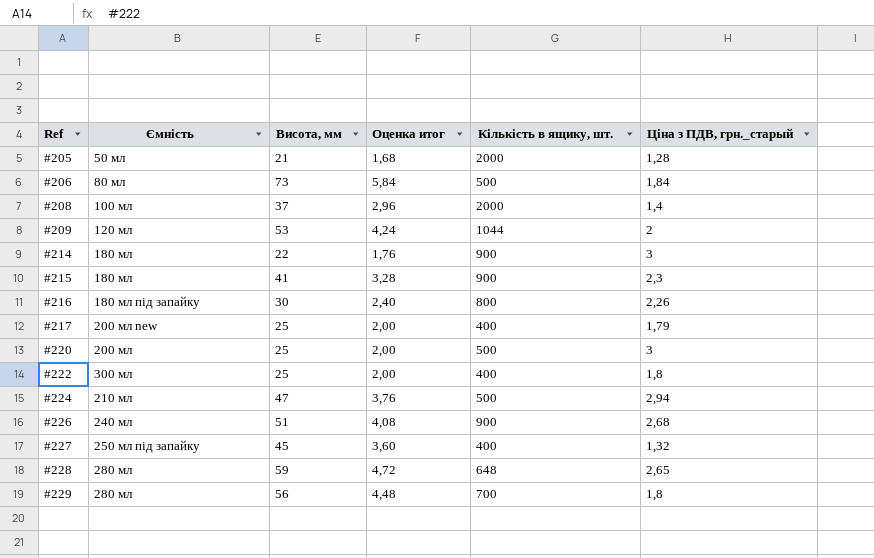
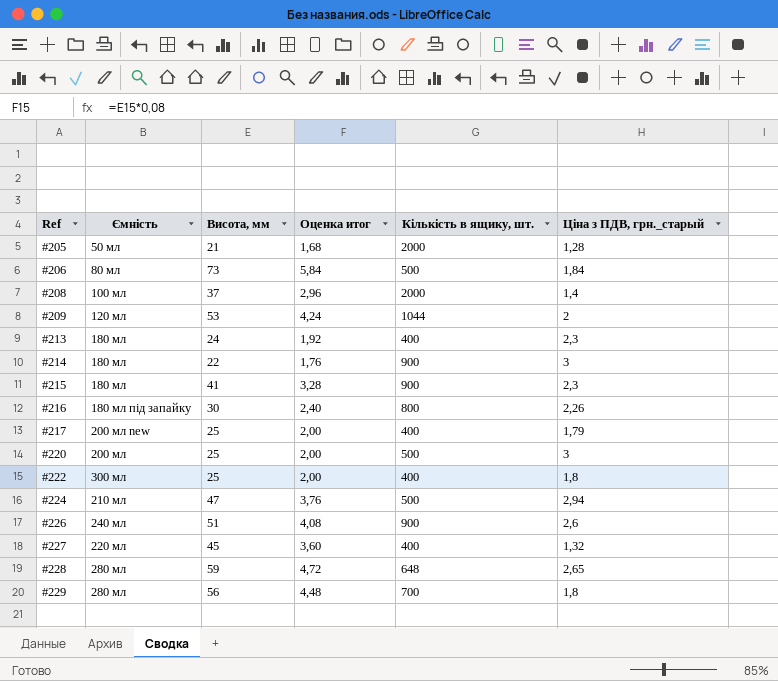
row #213: none -> 180 мл | 24 | 1,92 | 400 | 2,3
#226 | Ціна з ПДВ, грн._старый: 2,68 -> 2,6
#227 | Ємність: 250 мл під запайку -> 220 мл

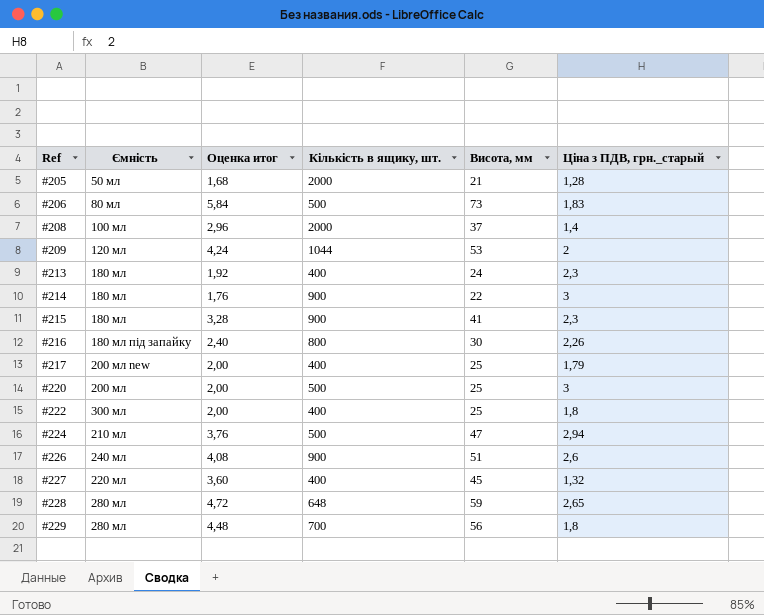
column Висота, мм | position: 3 -> 5
#206 | Ціна з ПДВ, грн._старый: 1,84 -> 1,83

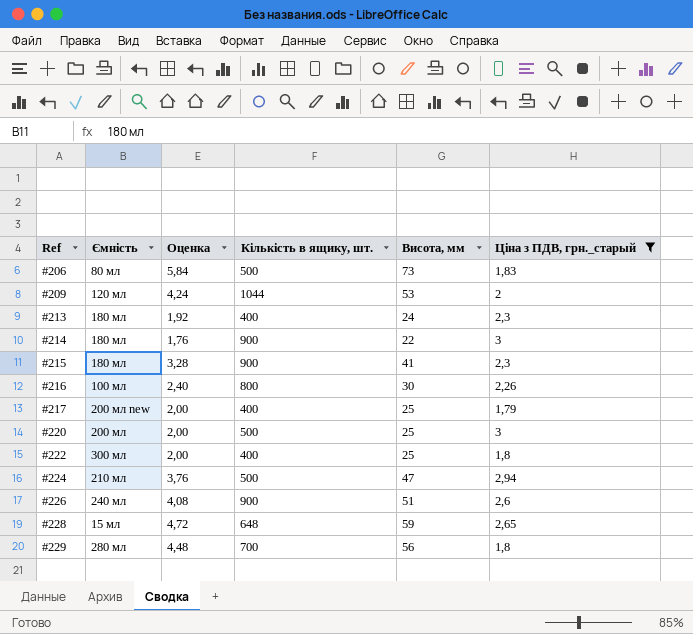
filter: none -> Ціна з ПДВ, грн._старый >= 1,79
column name: Оценка итог -> Оценка
#216 | Ємність: 180 мл під запайку -> 100 мл
#228 | Ємність: 280 мл -> 15 мл

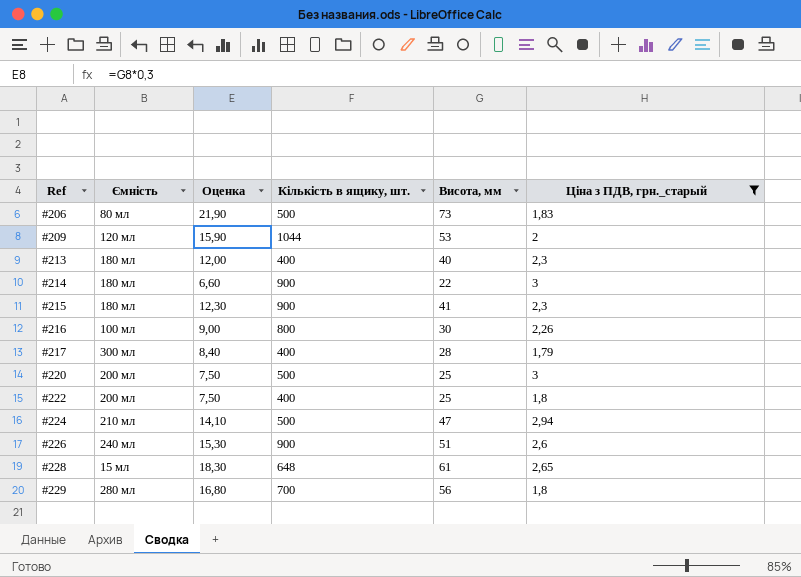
column Оценка | formula: [Висота, мм] * 0,08 -> [Висота, мм] * 0,3
#213 | Висота, мм: 24 -> 40
#217 | Ємність: 200 мл new -> 300 мл
#217 | Висота, мм: 25 -> 28
#222 | Ємність: 300 мл -> 200 мл
#228 | Висота, мм: 59 -> 61

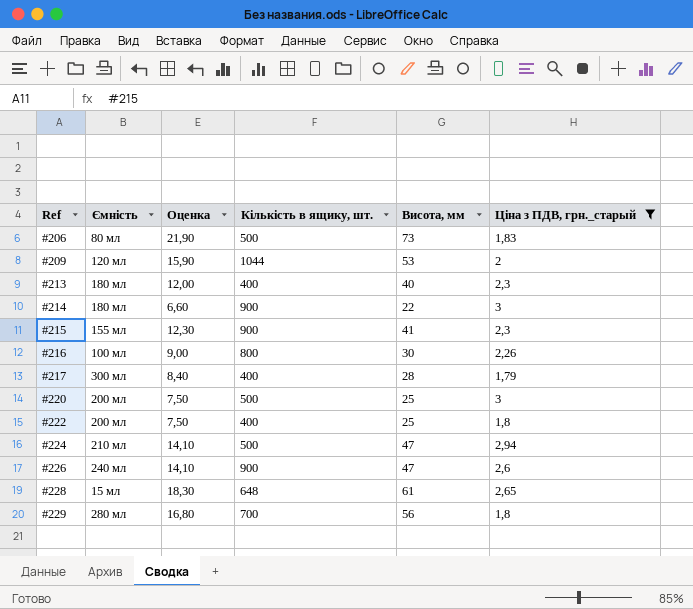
#215 | Ємність: 180 мл -> 155 мл
#226 | Оценка: 15,30 -> 14,10
#226 | Висота, мм: 51 -> 47

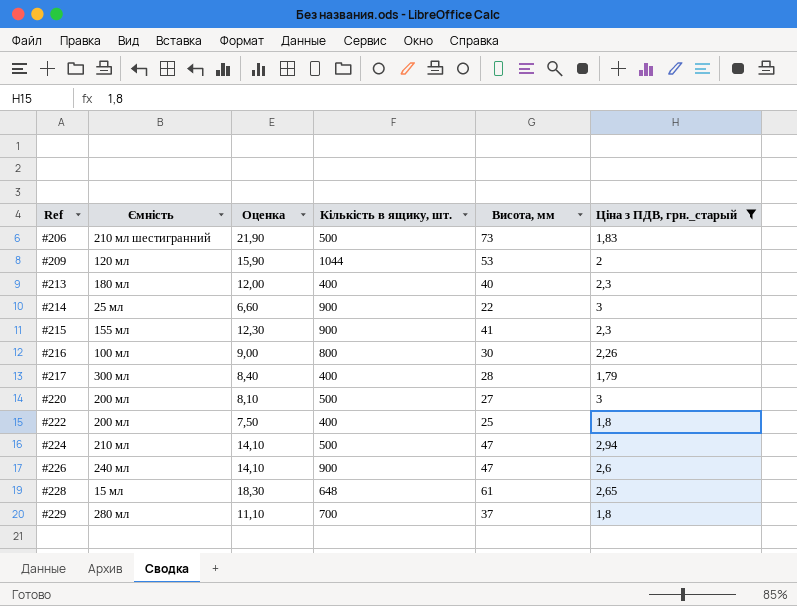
#206 | Ємність: 80 мл -> 210 мл шестигранний
#214 | Ємність: 180 мл -> 25 мл
#220 | Оценка: 7,50 -> 8,10
#220 | Висота, мм: 25 -> 27
#229 | Оценка: 16,80 -> 11,10
#229 | Висота, мм: 56 -> 37

